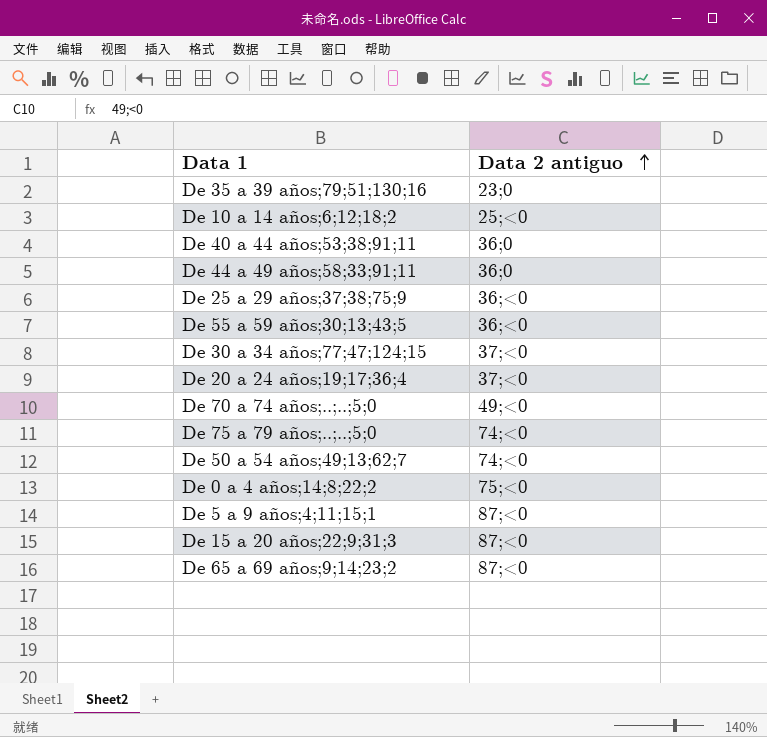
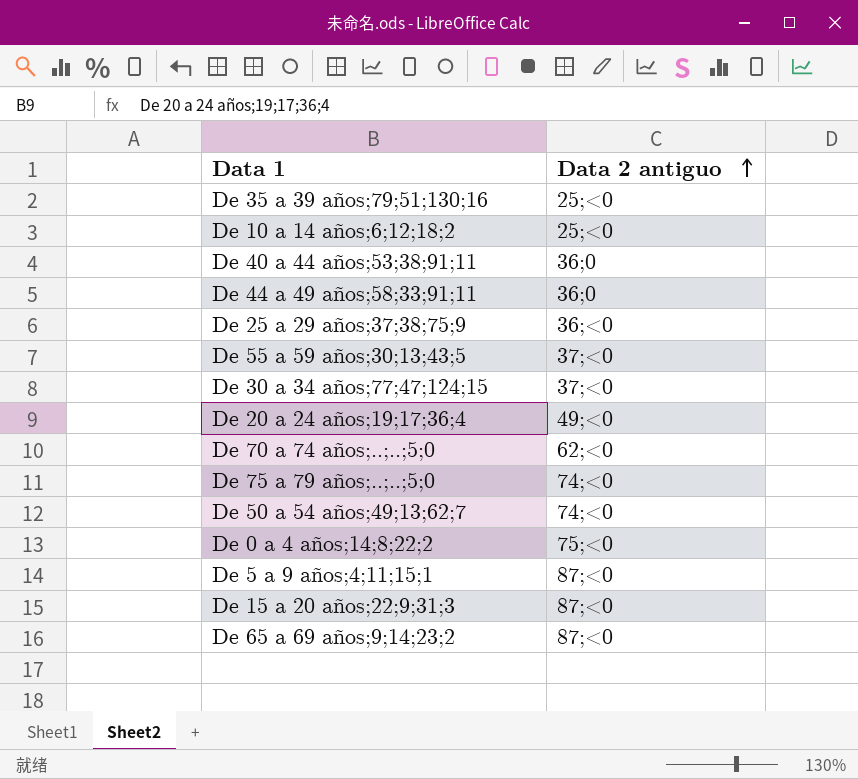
De 35 a 39 años;79;51;130;16 | Data 2 antiguo: 23;0 -> 25;<0
De 55 a 59 años;30;13;43;5 | Data 2 antiguo: 36;<0 -> 37;<0
De 20 a 24 años;19;17;36;4 | Data 2 antiguo: 37;<0 -> 49;<0
De 70 a 74 años;..;..;5;0 | Data 2 antiguo: 49;<0 -> 62;<0

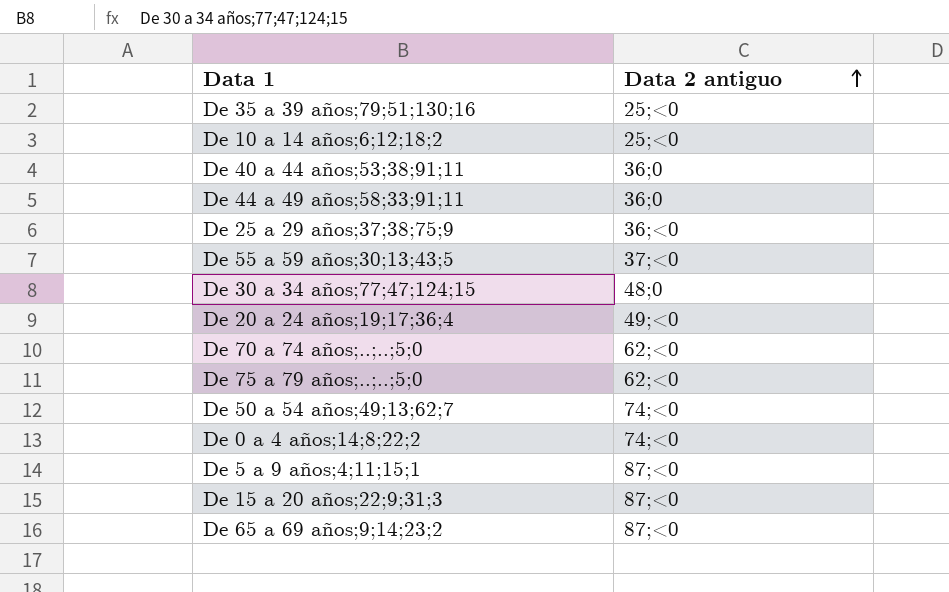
De 30 a 34 años;77;47;124;15 | Data 2 antiguo: 37;<0 -> 48;0
De 75 a 79 años;..;..;5;0 | Data 2 antiguo: 74;<0 -> 62;<0
De 0 a 4 años;14;8;22;2 | Data 2 antiguo: 75;<0 -> 74;<0

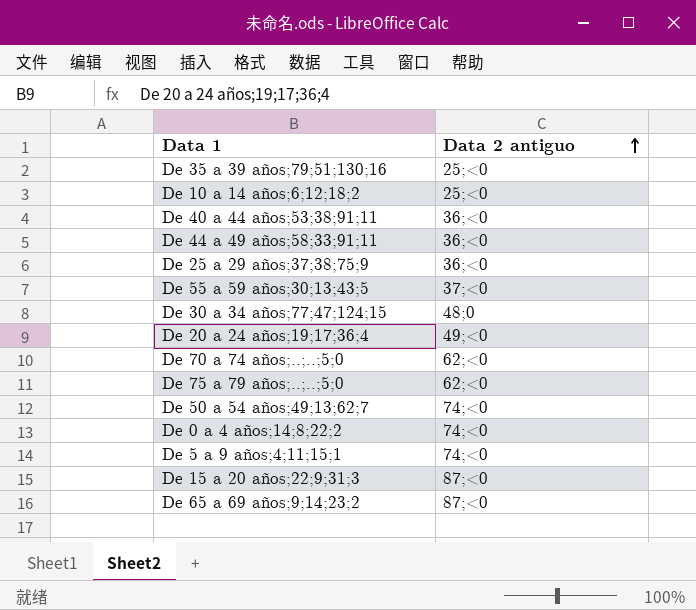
De 40 a 44 años;53;38;91;11 | Data 2 antiguo: 36;0 -> 36;<0
De 44 a 49 años;58;33;91;11 | Data 2 antiguo: 36;0 -> 36;<0
De 5 a 9 años;4;11;15;1 | Data 2 antiguo: 87;<0 -> 74;<0

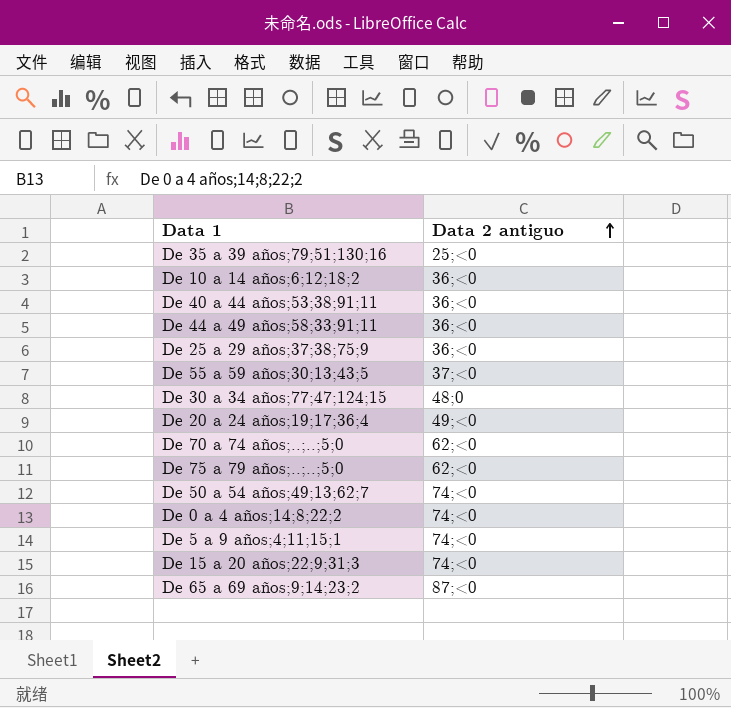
De 10 a 14 años;6;12;18;2 | Data 2 antiguo: 25;<0 -> 36;<0
De 15 a 20 años;22;9;31;3 | Data 2 antiguo: 87;<0 -> 74;<0

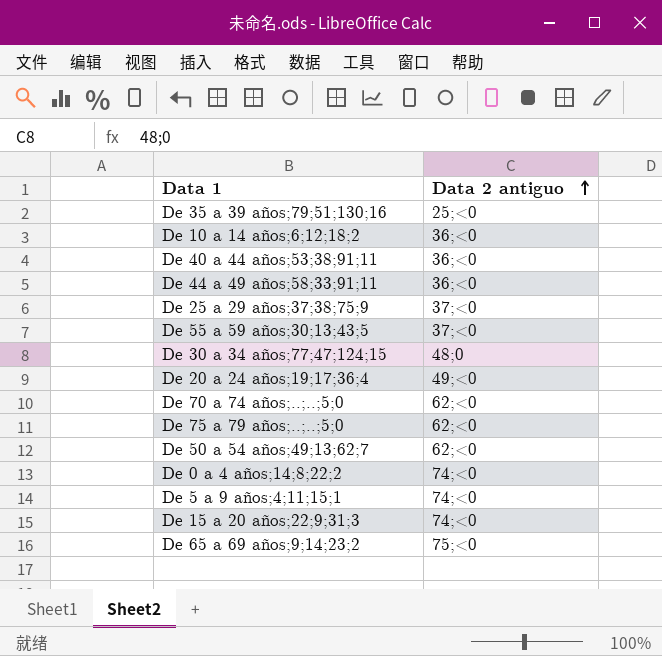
De 25 a 29 años;37;38;75;9 | Data 2 antiguo: 36;<0 -> 37;<0
De 50 a 54 años;49;13;62;7 | Data 2 antiguo: 74;<0 -> 62;<0
De 65 a 69 años;9;14;23;2 | Data 2 antiguo: 87;<0 -> 75;<0

